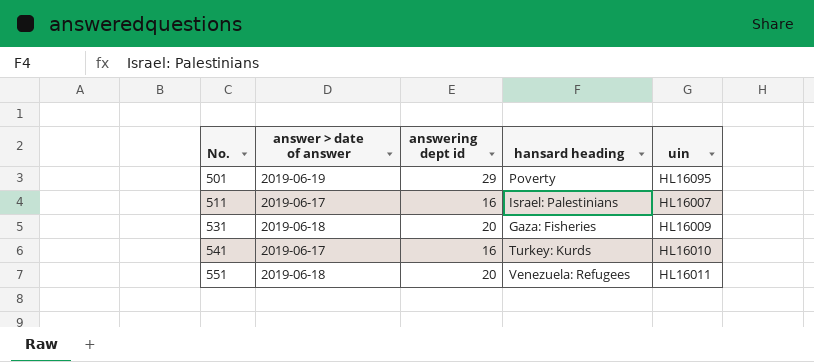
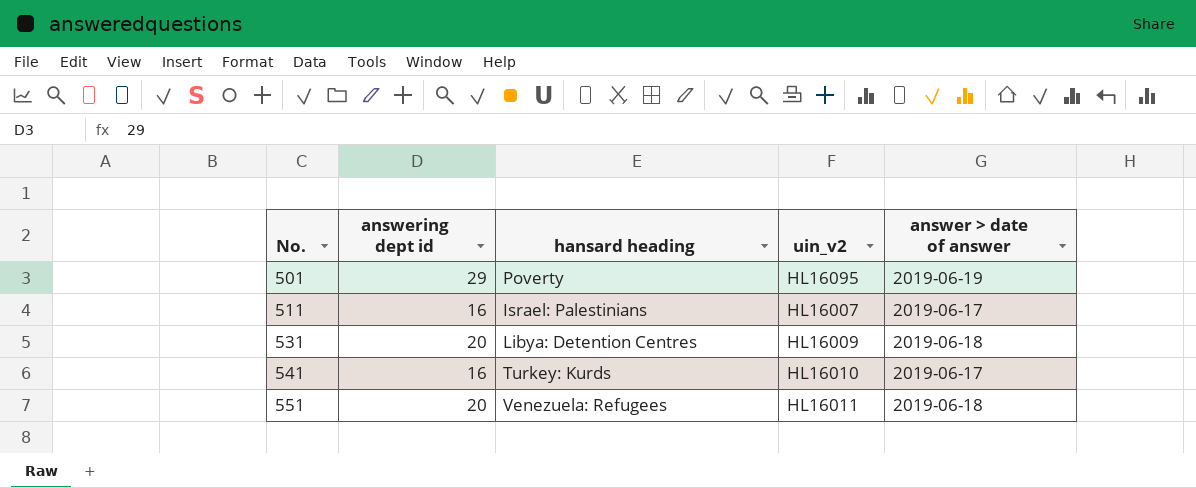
column name: uin -> uin_v2
column answer > date of answer | position: 2 -> 5
531 | hansard heading: Gaza: Fisheries -> Libya: Detention Centres

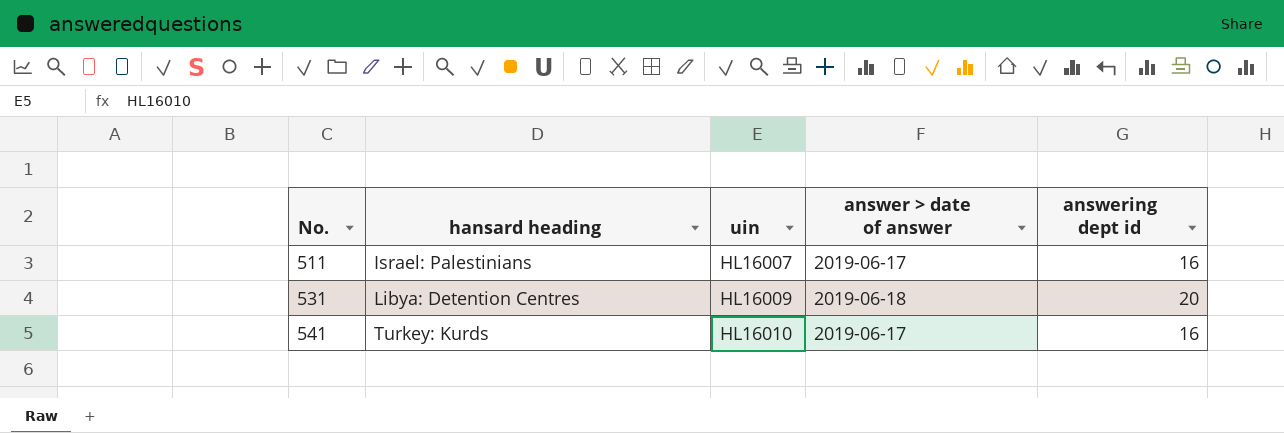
column name: uin_v2 -> uin
column answering dept id | position: 2 -> 5
row 501: 29 | Poverty | HL16095 | 2019-06-19 -> none
row 551: 20 | Venezuela: Refugees | HL16011 | 2019-06-18 -> none

